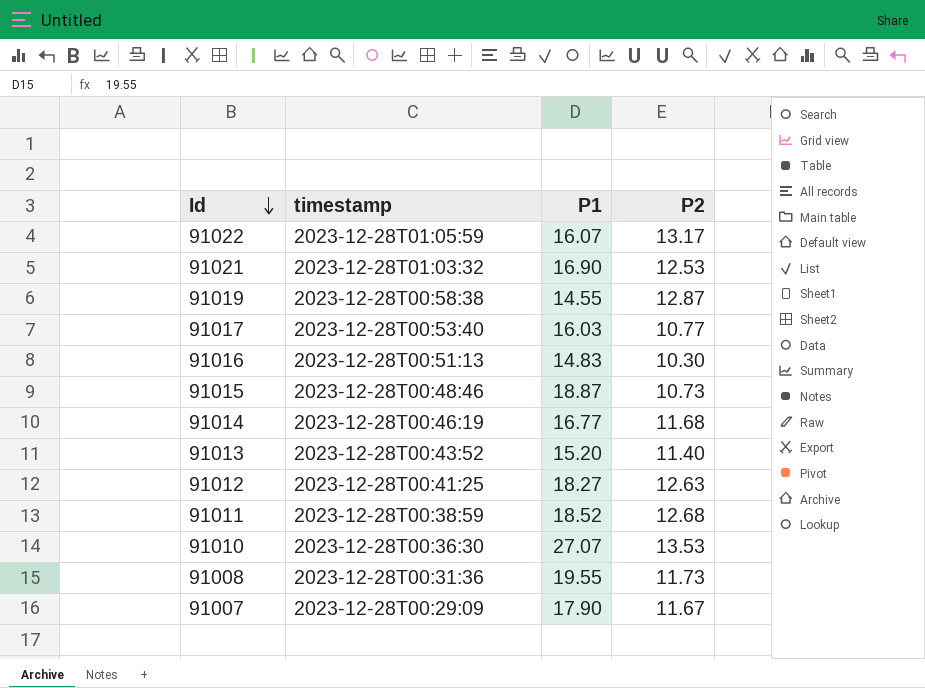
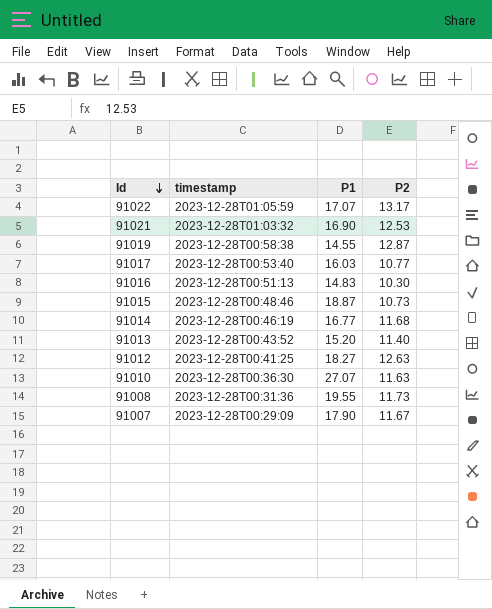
row 91011: 2023-12-28T00:38:59 | 18.52 | 12.68 -> none
91022 | P1: 16.07 -> 17.07
91010 | P2: 13.53 -> 11.63

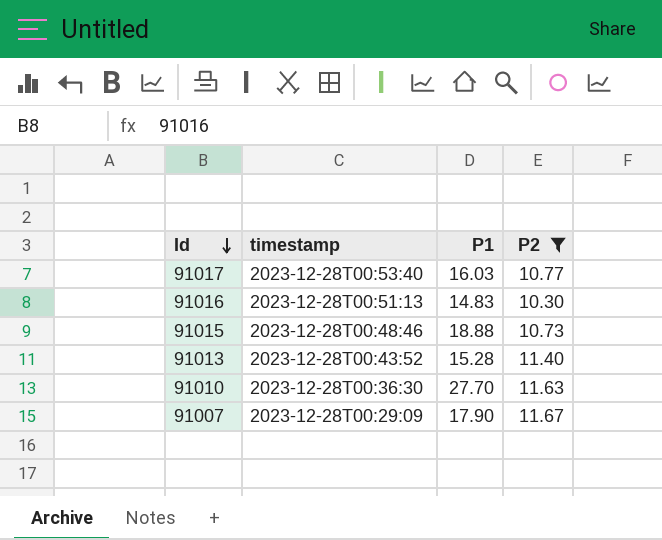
filter: none -> P2 <= 11.67
91015 | P1: 18.87 -> 18.88
91013 | P1: 15.20 -> 15.28
91010 | P1: 27.07 -> 27.70

